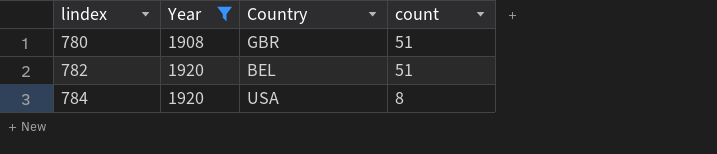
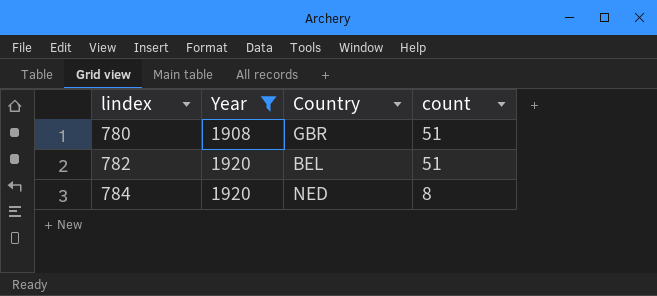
784 | Country: USA -> NED

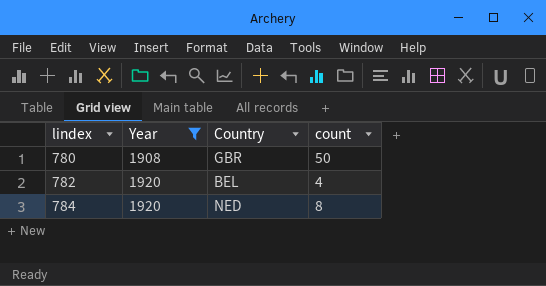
780 | count: 51 -> 50
782 | count: 51 -> 4

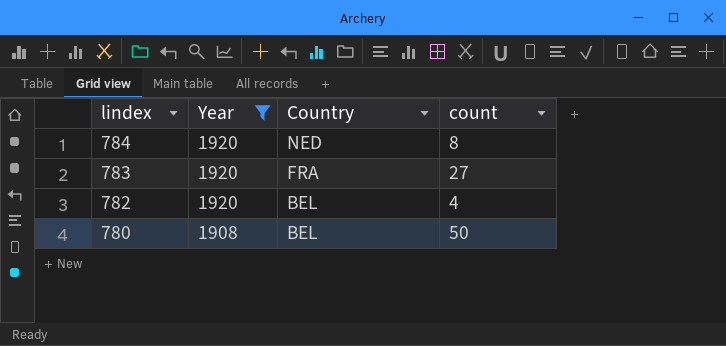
row order: lindex ascending -> lindex descending
row 783: none -> 1920 | FRA | 27
780 | Country: GBR -> BEL

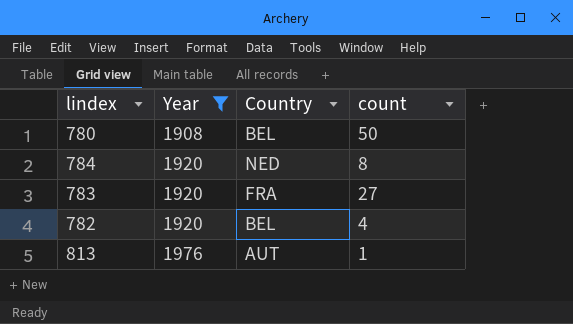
row order: lindex descending -> Year ascending
row 813: none -> 1976 | AUT | 1

